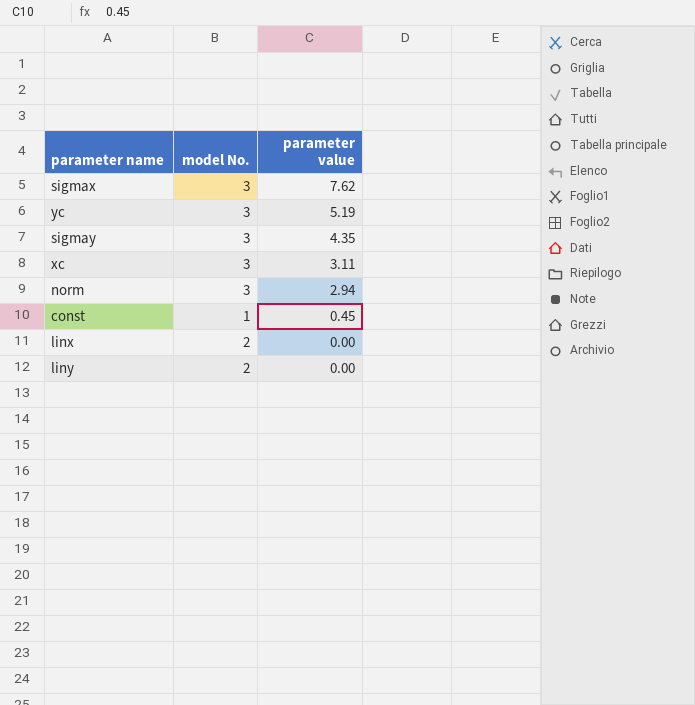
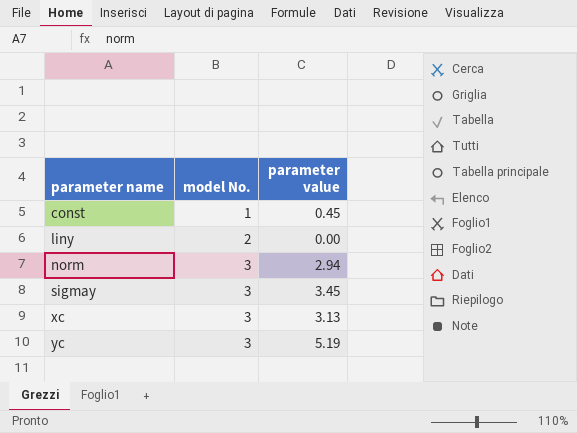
row order: parameter value descending -> parameter name ascending
row sigmax: 3 | 7.62 -> none
row linx: 2 | 0.00 -> none
sigmay | parameter value: 4.35 -> 3.45
xc | parameter value: 3.11 -> 3.13

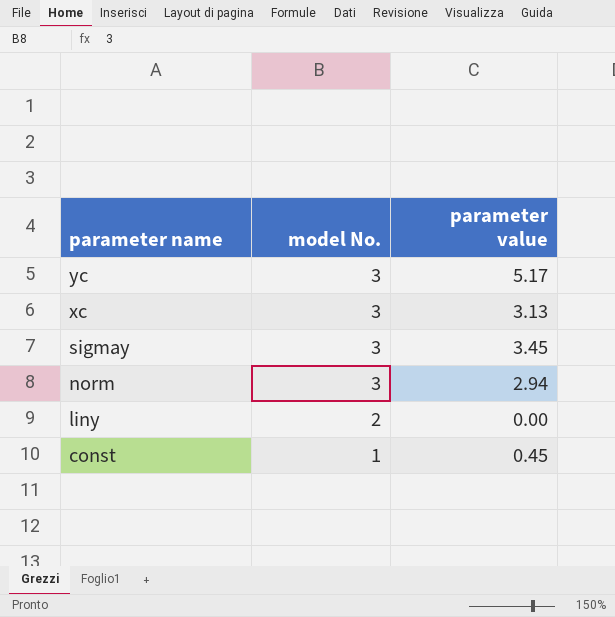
row order: parameter name ascending -> parameter name descending
yc | parameter value: 5.19 -> 5.17

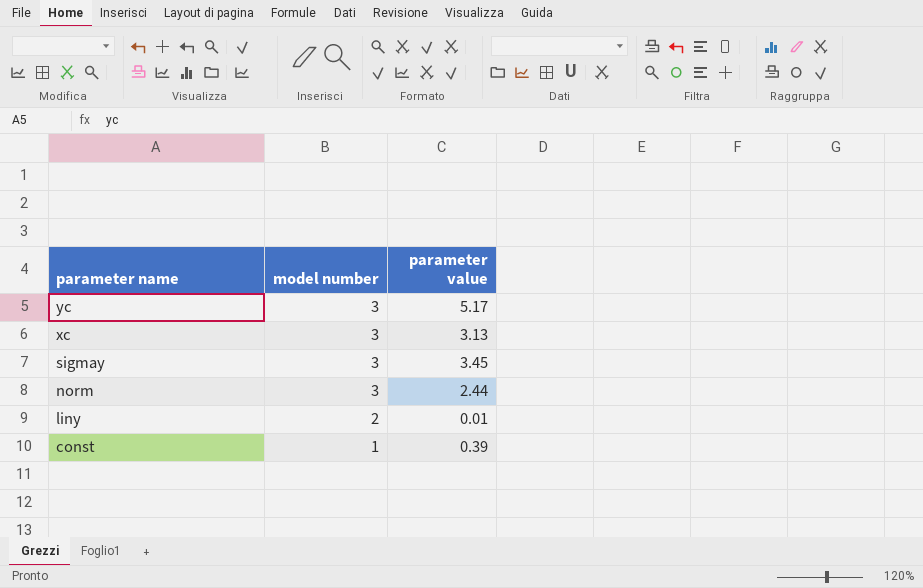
column name: model No. -> model number
norm | parameter value: 2.94 -> 2.44
liny | parameter value: 0.00 -> 0.01
const | parameter value: 0.45 -> 0.39

